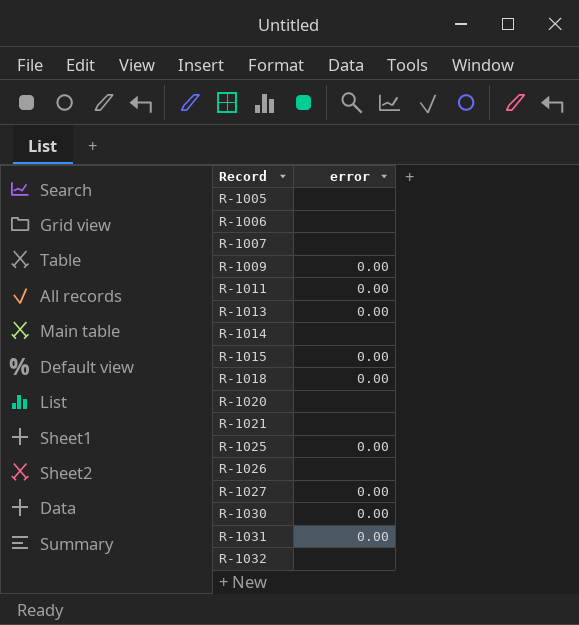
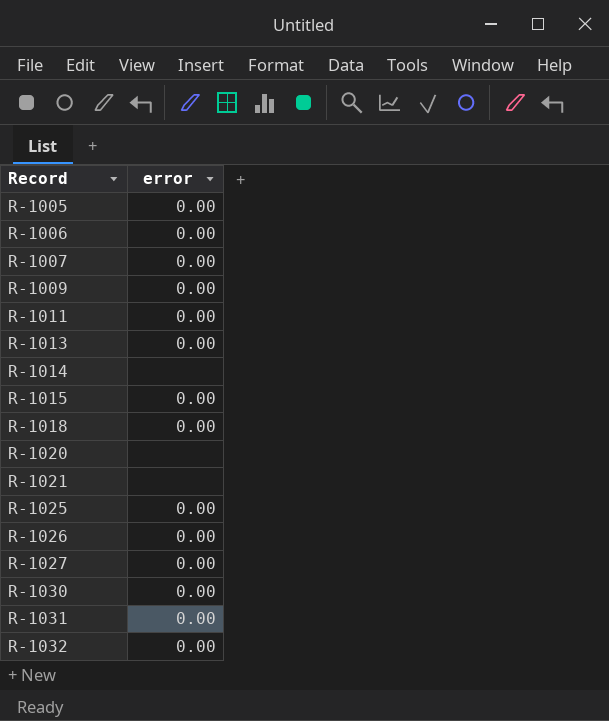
R-1005 | error: none -> 0.00
R-1006 | error: none -> 0.00
R-1007 | error: none -> 0.00
R-1026 | error: none -> 0.00
R-1032 | error: none -> 0.00

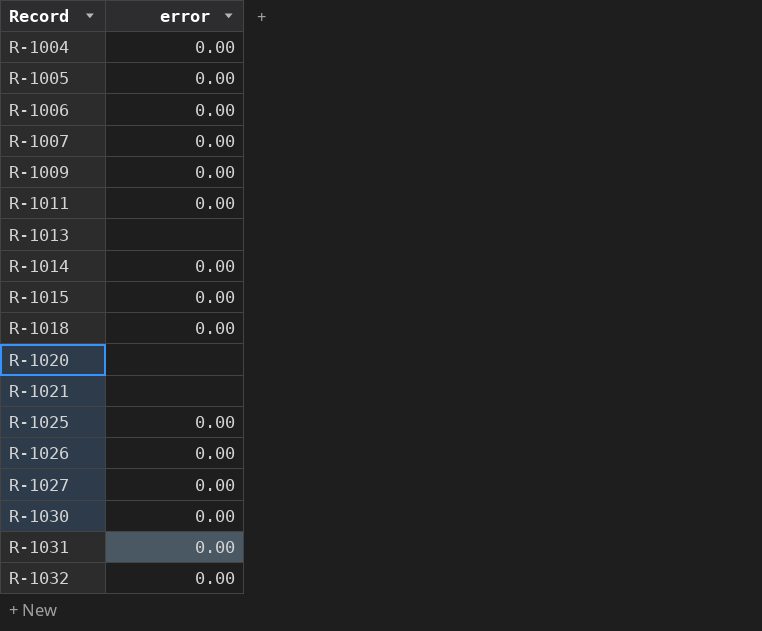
row R-1004: none -> 0.00
R-1013 | error: 0.00 -> none
R-1014 | error: none -> 0.00

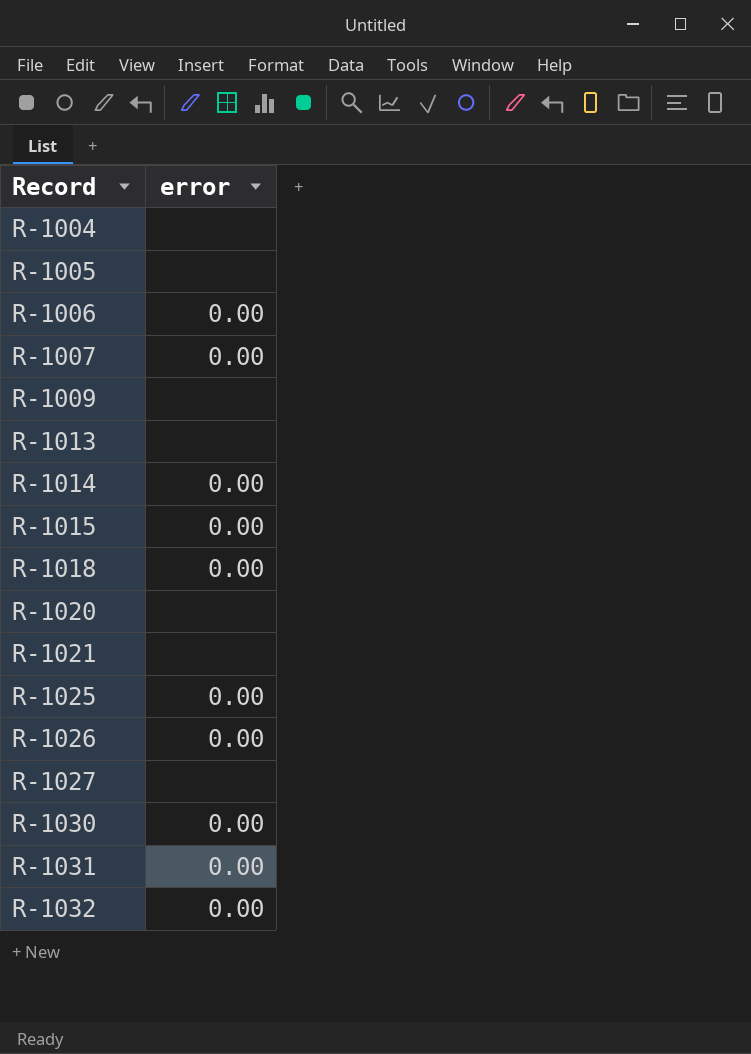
row R-1011: 0.00 -> none
R-1004 | error: 0.00 -> none
R-1005 | error: 0.00 -> none
R-1009 | error: 0.00 -> none
R-1027 | error: 0.00 -> none

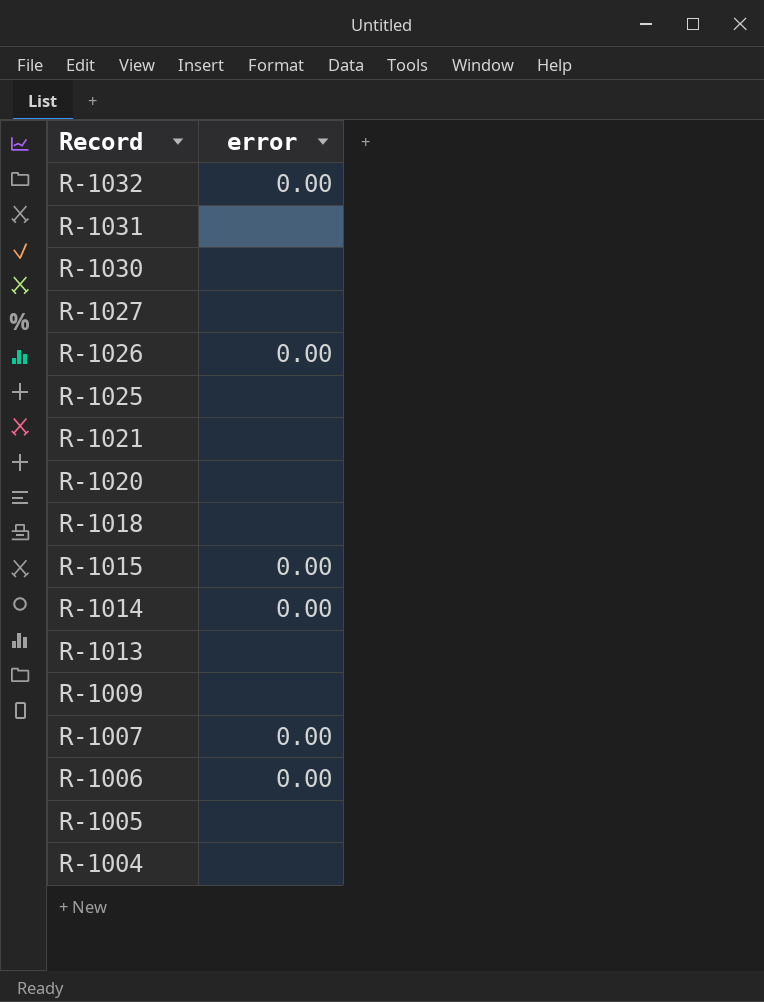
row order: Record ascending -> Record descending
R-1031 | error: 0.00 -> none
R-1030 | error: 0.00 -> none
R-1025 | error: 0.00 -> none
R-1018 | error: 0.00 -> none

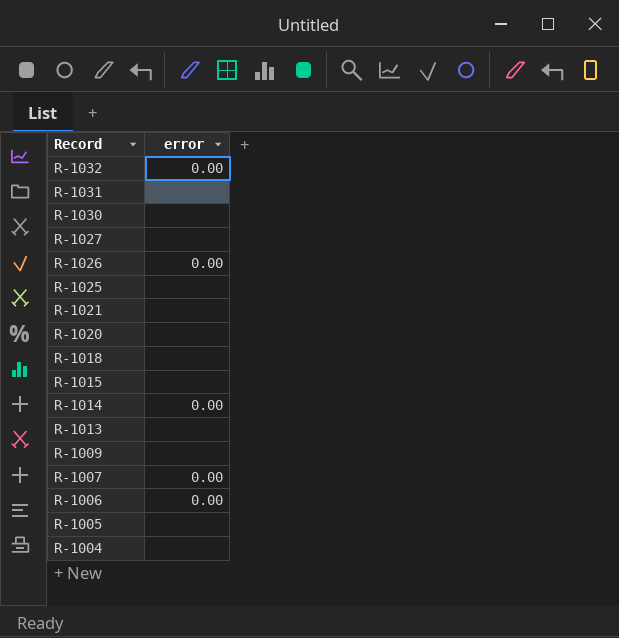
R-1015 | error: 0.00 -> none

